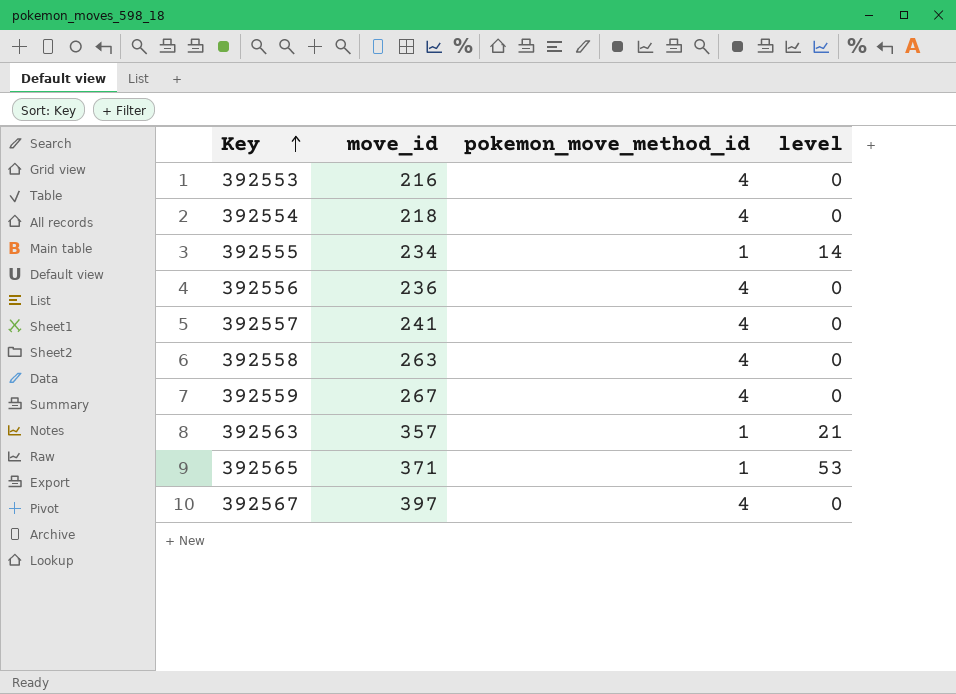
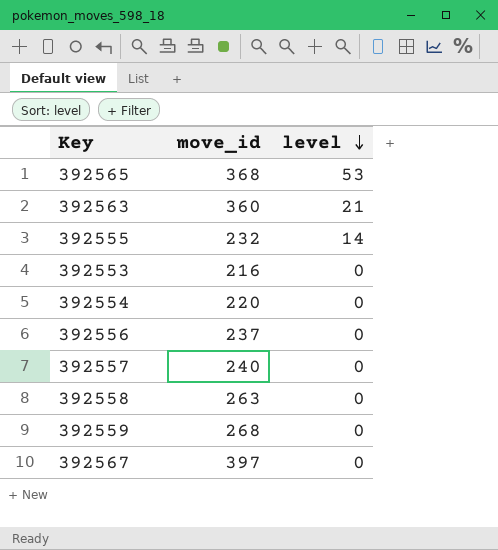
row order: Key ascending -> level descending
column pokemon_move_method_id | position: 3 -> none
392565 | move_id: 371 -> 368
392563 | move_id: 357 -> 360
392555 | move_id: 234 -> 232
392554 | move_id: 218 -> 220
392556 | move_id: 236 -> 237
392557 | move_id: 241 -> 240
392559 | move_id: 267 -> 268

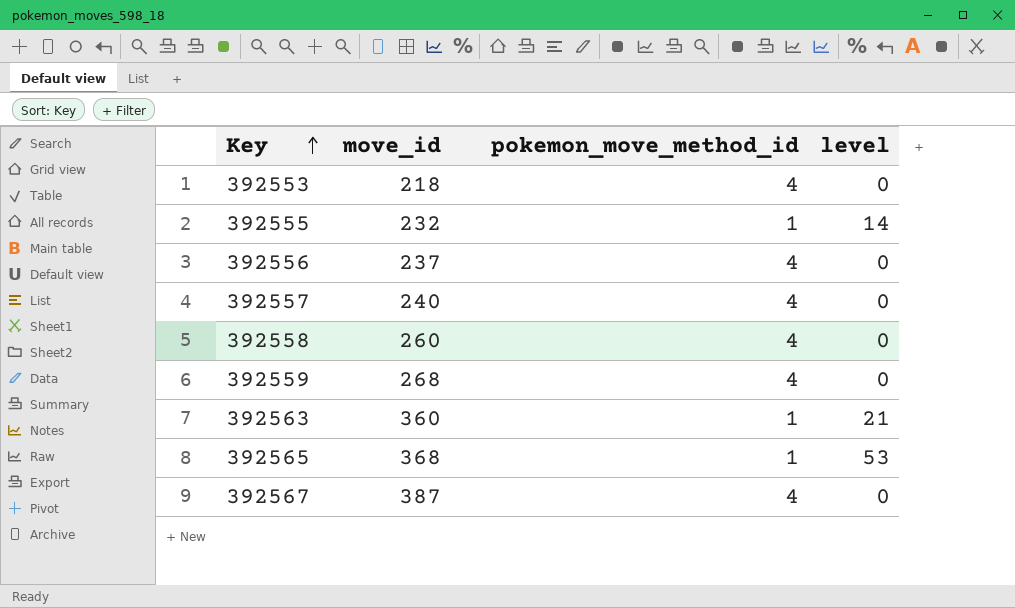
row order: level descending -> Key ascending
column pokemon_move_method_id | position: none -> 3
row 392554: 220 | 0 -> none
392553 | move_id: 216 -> 218
392558 | move_id: 263 -> 260
392567 | move_id: 397 -> 387

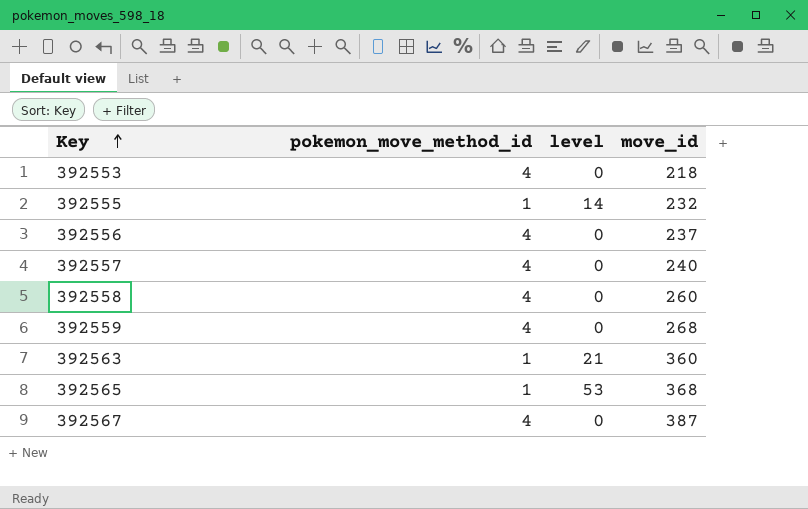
column move_id | position: 2 -> 4

